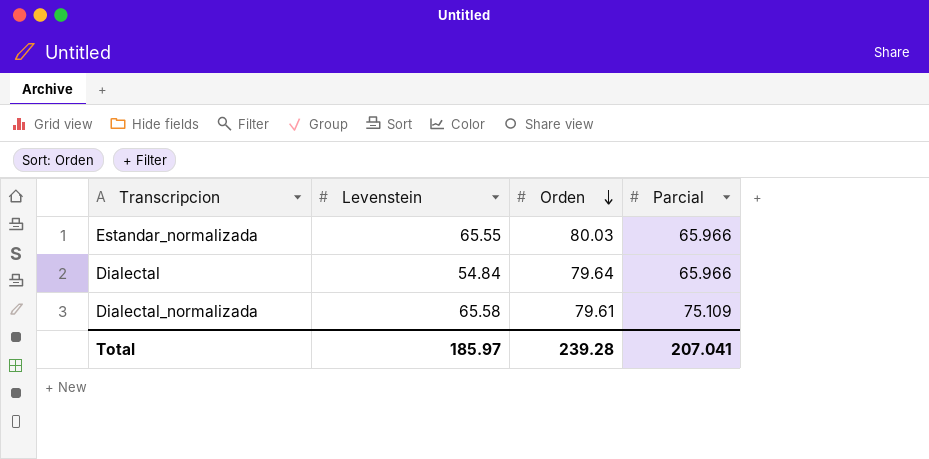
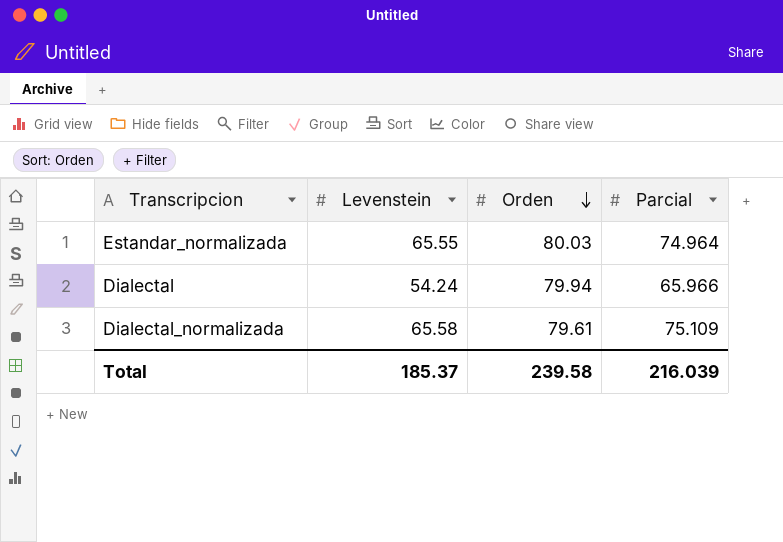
Estandar_normalizada | Parcial: 65.966 -> 74.964
Dialectal | Levenstein: 54.84 -> 54.24
Dialectal | Orden: 79.64 -> 79.94
Total | Levenstein: 185.97 -> 185.37
Total | Orden: 239.28 -> 239.58
Total | Parcial: 207.041 -> 216.039

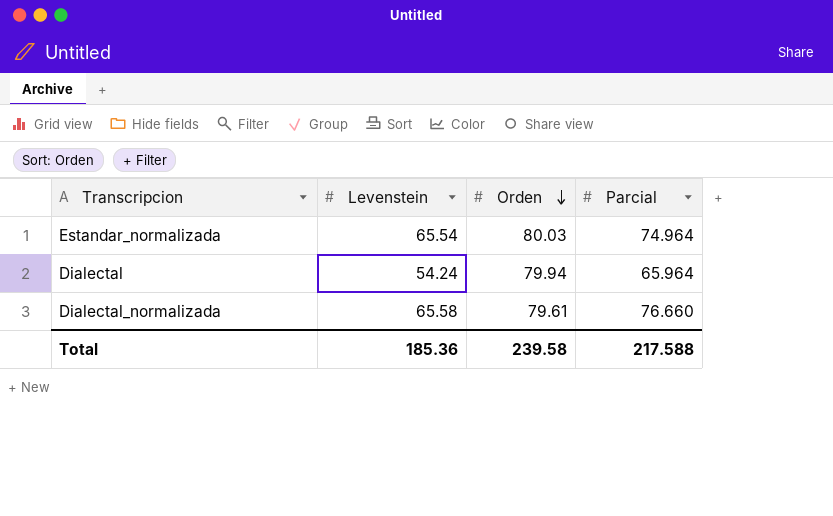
Estandar_normalizada | Levenstein: 65.55 -> 65.54
Dialectal | Parcial: 65.966 -> 65.964
Dialectal_normalizada | Parcial: 75.109 -> 76.660
Total | Levenstein: 185.37 -> 185.36
Total | Parcial: 216.039 -> 217.588

